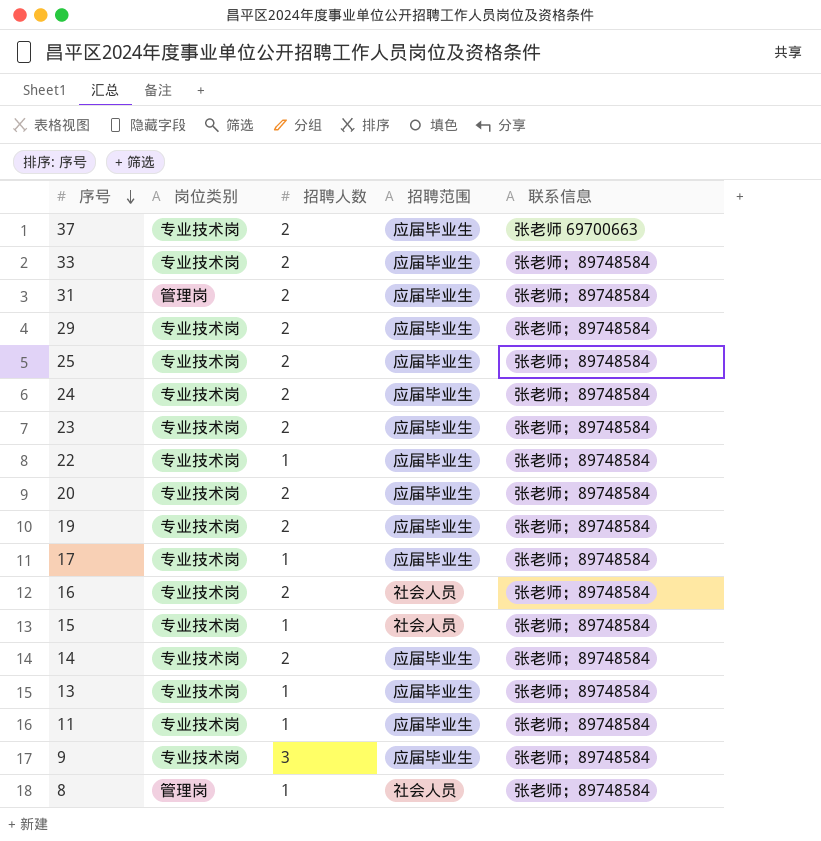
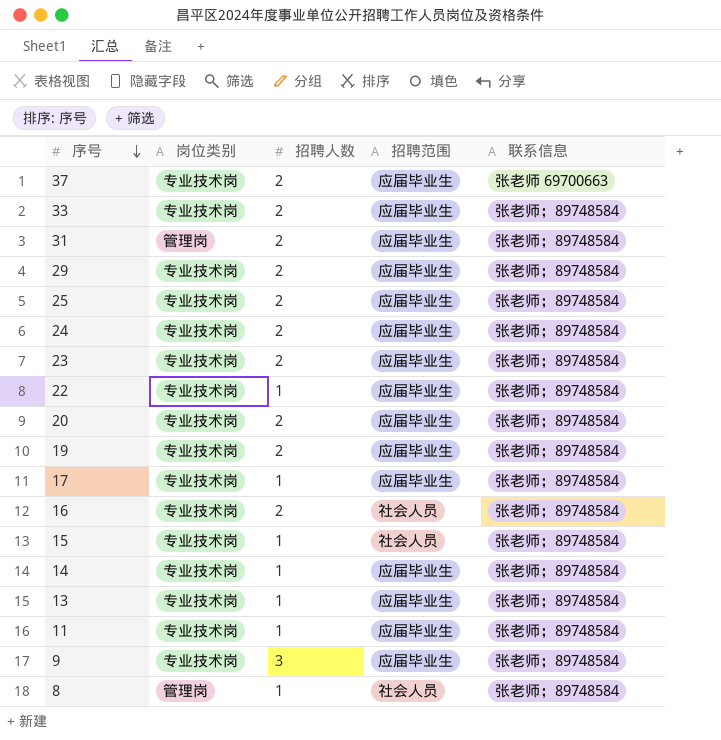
14 | 招聘人数: 2 -> 1

